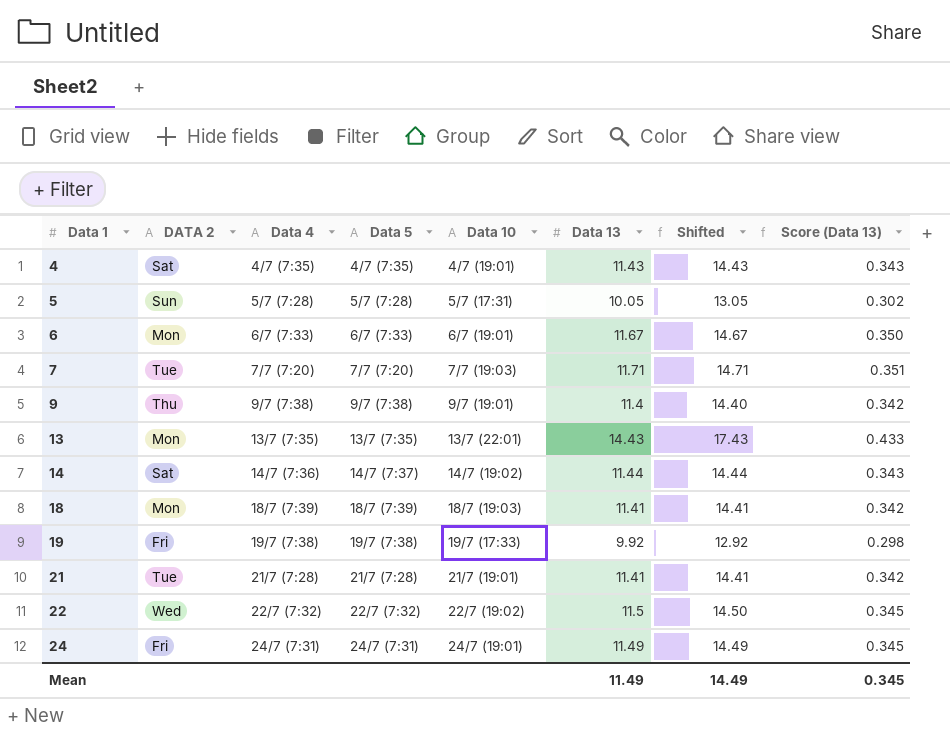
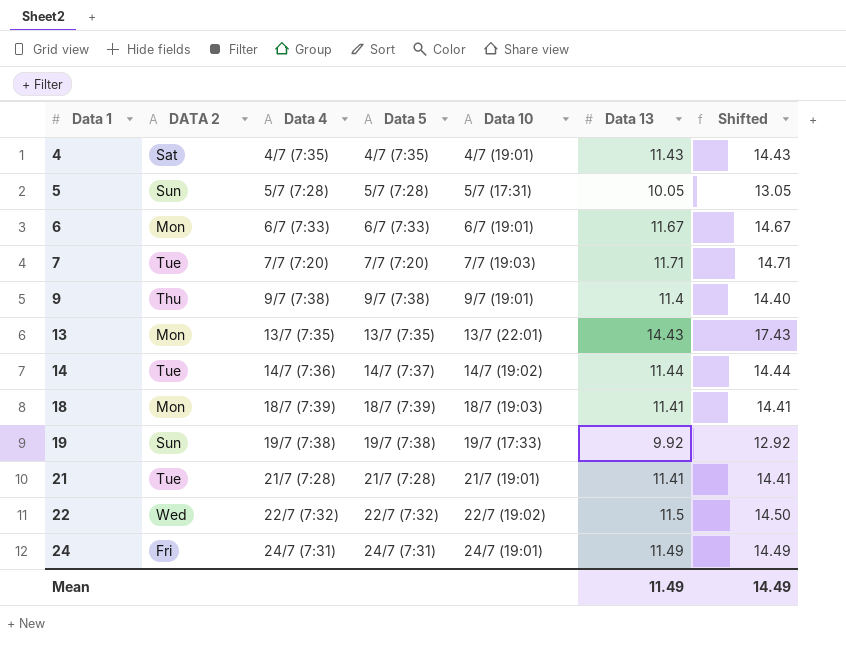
column Score (Data 13) | formula: [Data 13] * 0.03 -> none
14 | DATA 2: Sat -> Tue
19 | DATA 2: Fri -> Sun

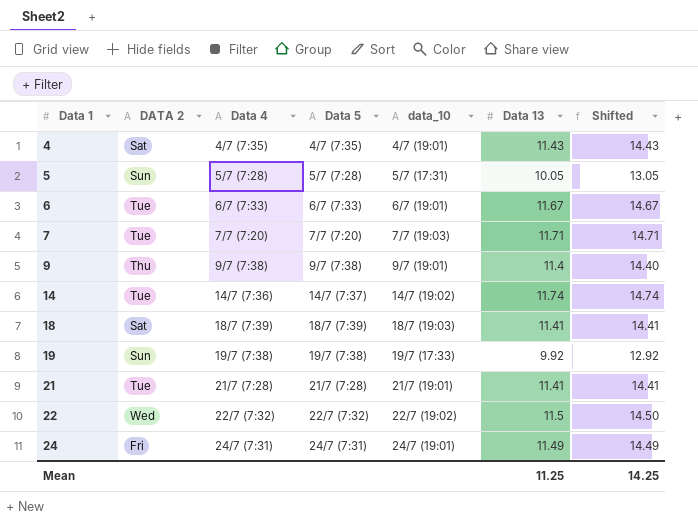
column name: Data 10 -> data_10
row 13: Mon | 13/7 (7:35) | 13/7 (7:35) | 13/7 (22:01) | 14.43 | 17.43 -> none
6 | DATA 2: Mon -> Tue
14 | Data 13: 11.44 -> 11.74
14 | Shifted: 14.44 -> 14.74
18 | DATA 2: Mon -> Sat
Mean | Data 13: 11.49 -> 11.25
Mean | Shifted: 14.49 -> 14.25

